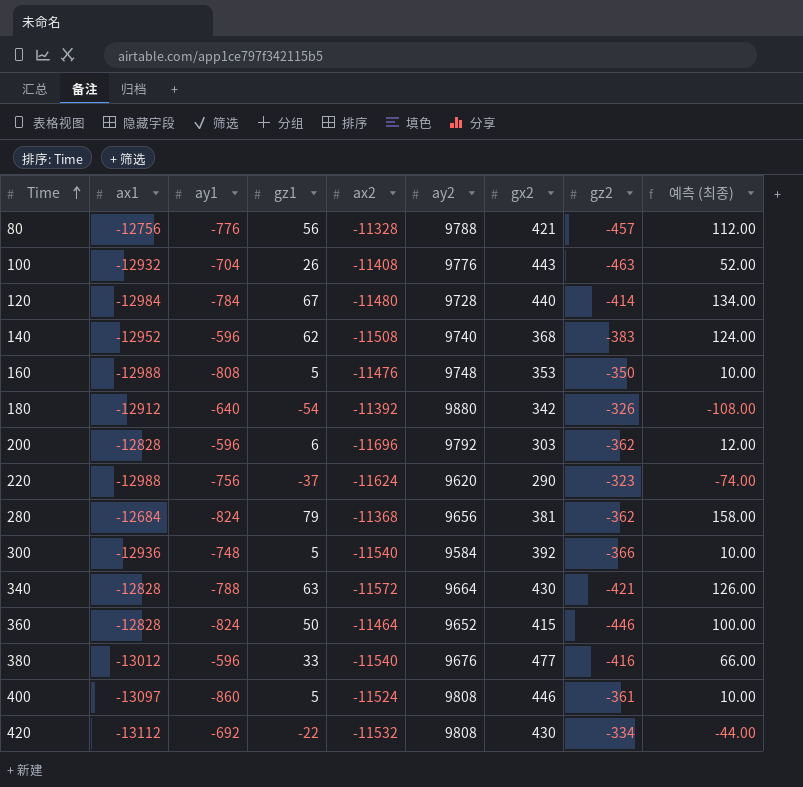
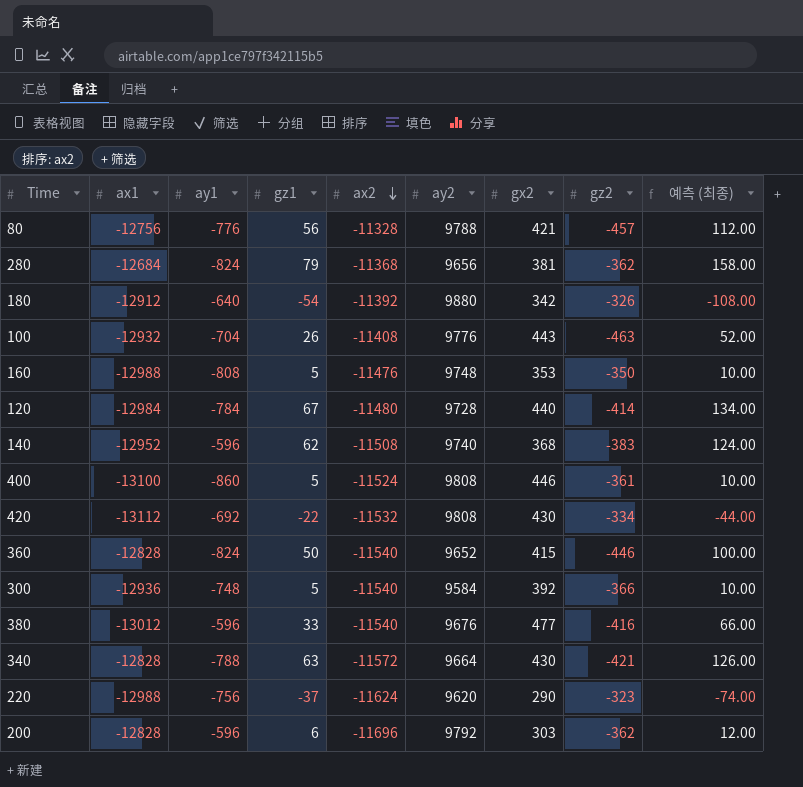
row order: Time ascending -> ax2 descending
400 | ax1: -13097 -> -13100
360 | ax2: -11464 -> -11540

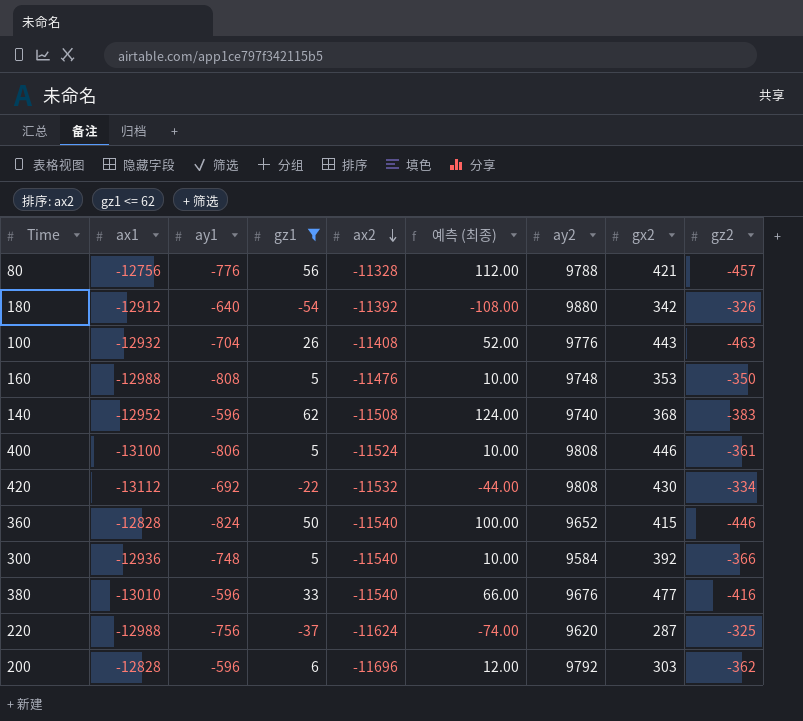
filter: none -> gz1 <= 62
column 예측 (최종) | position: 9 -> 6
400 | ay1: -860 -> -806
380 | ax1: -13012 -> -13010
220 | gx2: 290 -> 287
220 | gz2: -323 -> -325

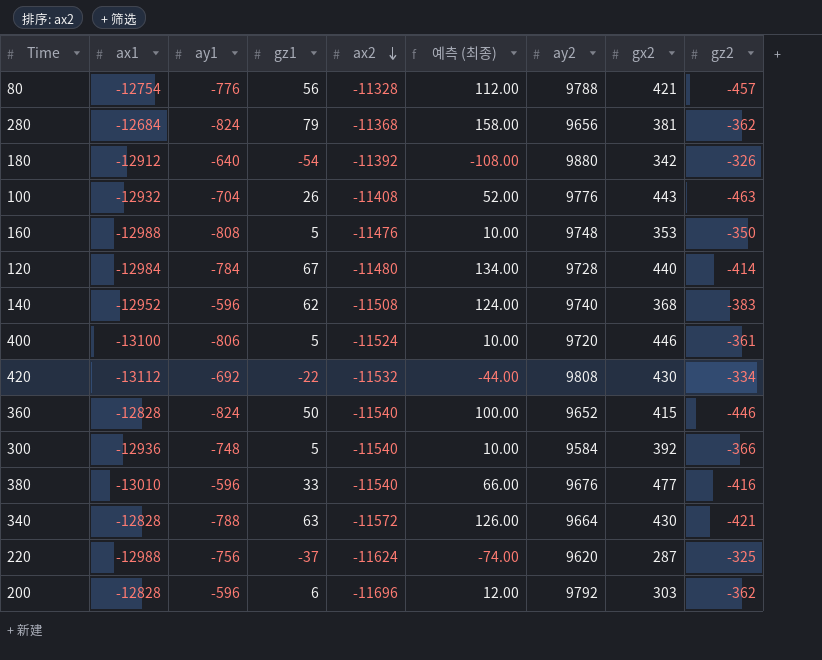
filter: gz1 <= 62 -> none
80 | ax1: -12756 -> -12754
400 | ay2: 9808 -> 9720

